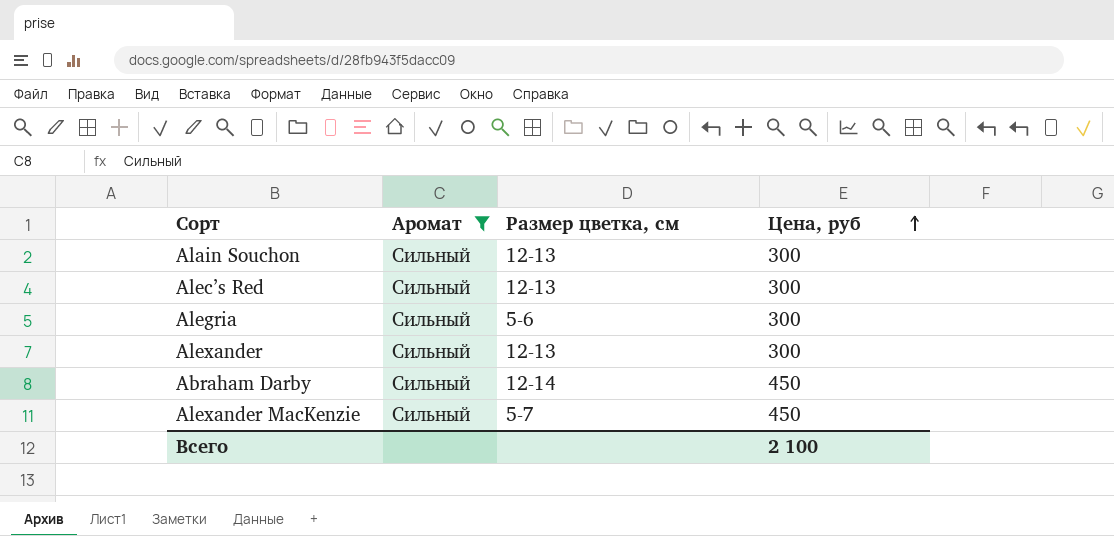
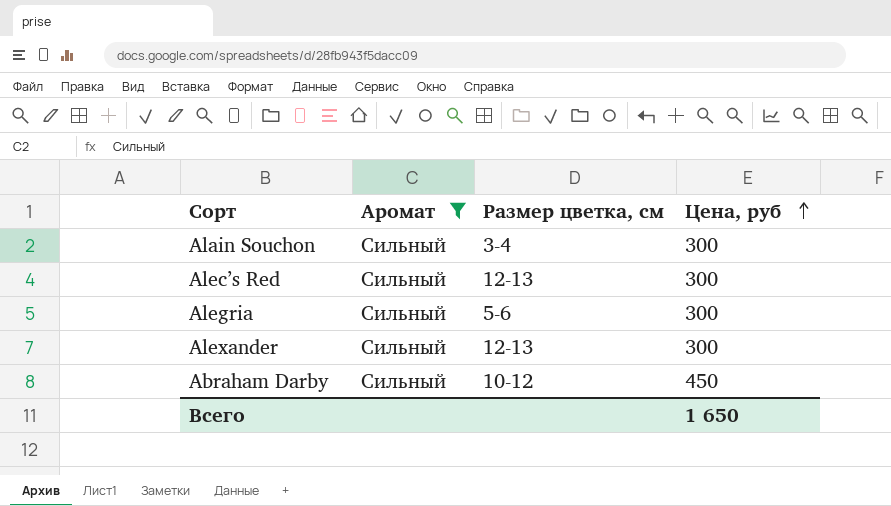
row Alexander MacKenzie: Сильный | 5-7 | 450 -> none
Alain Souchon | Размер цветка, см: 12-13 -> 3-4
Abraham Darby | Размер цветка, см: 12-14 -> 10-12
Всего | Цена, руб: 2 100 -> 1 650

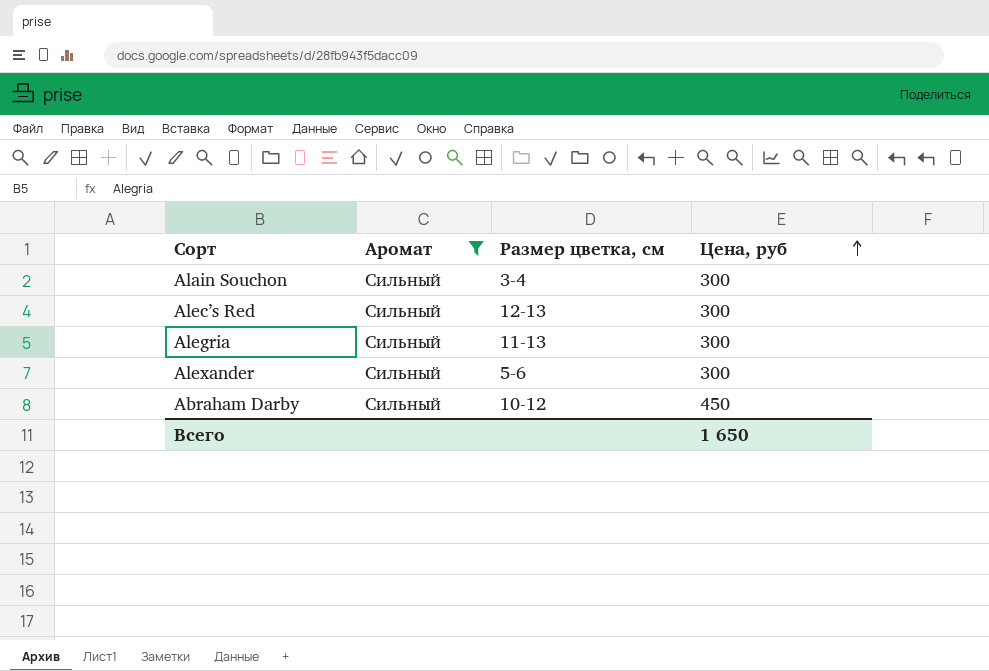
Alegria | Размер цветка, см: 5-6 -> 11-13
Alexander | Размер цветка, см: 12-13 -> 5-6

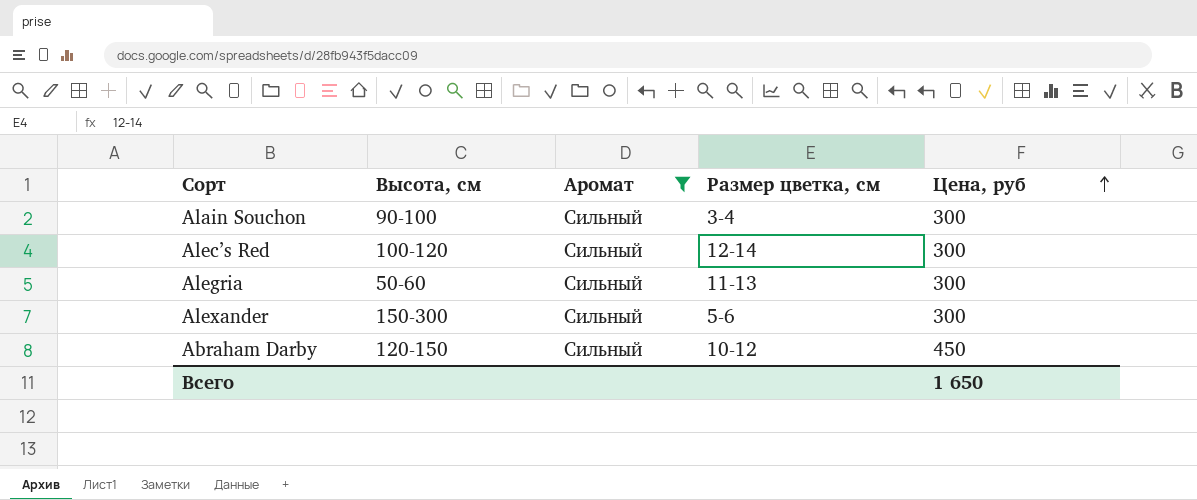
column Высота, см | position: none -> 2
Alec’s Red | Размер цветка, см: 12-13 -> 12-14

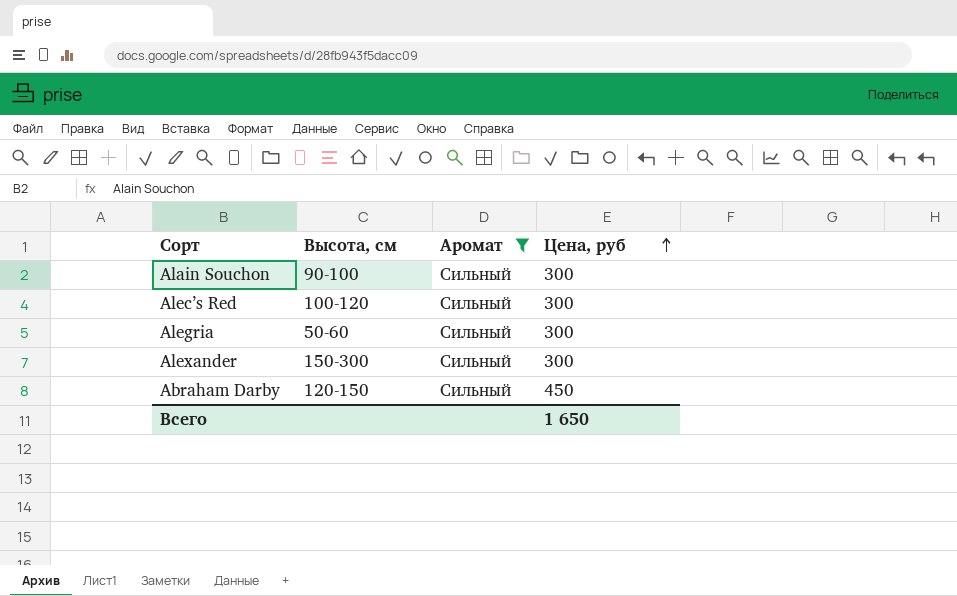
column Размер цветка, см | position: 4 -> none

